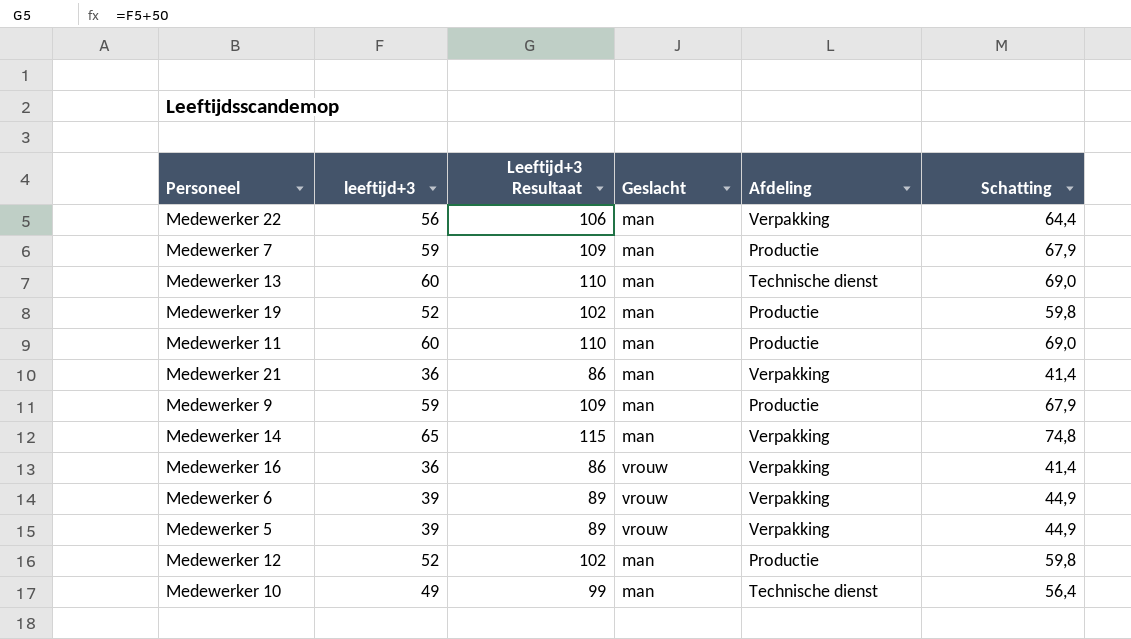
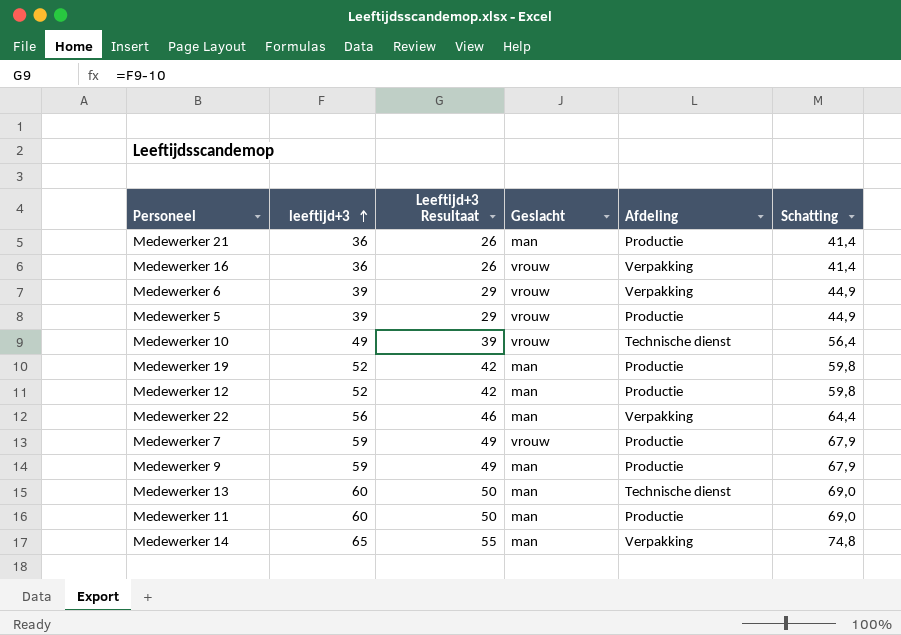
row order: none -> leeftijd+3 ascending
column Leeftijd+3 Resultaat | formula: [leeftijd+3] + 50 -> [leeftijd+3] - 10
Medewerker 21 | Afdeling: Verpakking -> Productie
Medewerker 5 | Afdeling: Verpakking -> Productie
Medewerker 10 | Geslacht: man -> vrouw
Medewerker 7 | Geslacht: man -> vrouw

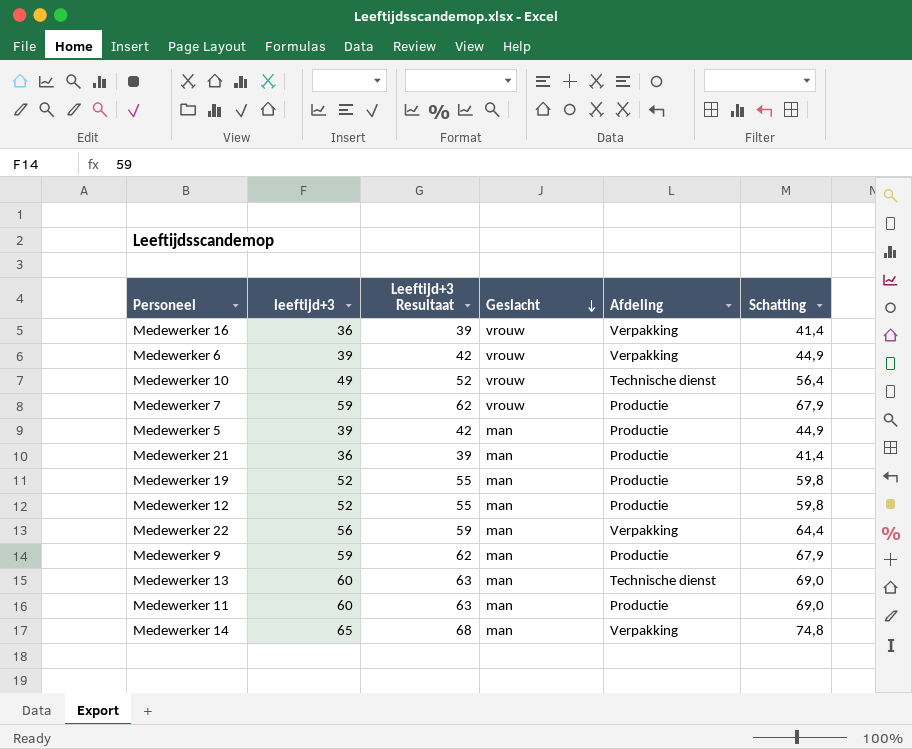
row order: leeftijd+3 ascending -> Geslacht descending
column Leeftijd+3 Resultaat | formula: [leeftijd+3] - 10 -> [leeftijd+3] + 3
Medewerker 5 | Geslacht: vrouw -> man

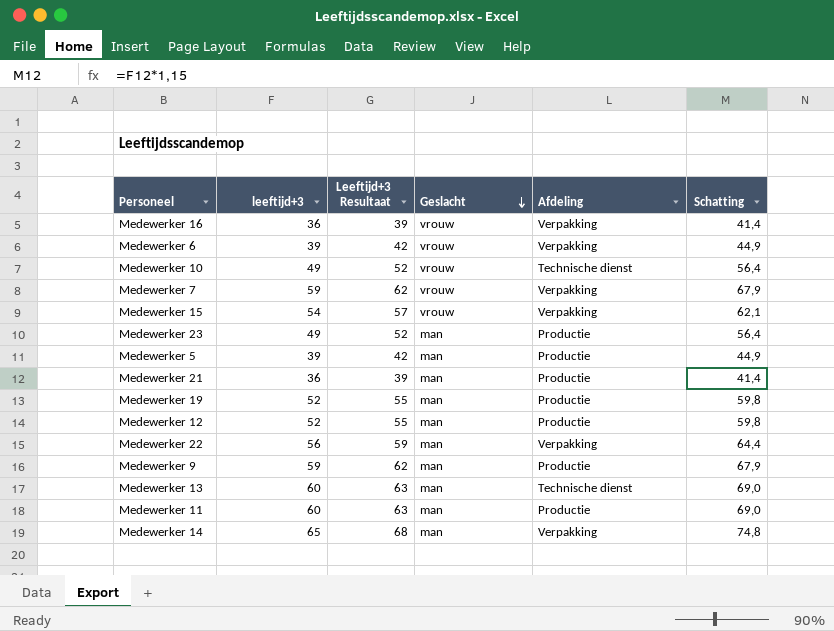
Medewerker 7 | Afdeling: Productie -> Verpakking
row Medewerker 15: none -> 54 | 57 | vrouw | Verpakking | 62,1
row Medewerker 23: none -> 49 | 52 | man | Productie | 56,4

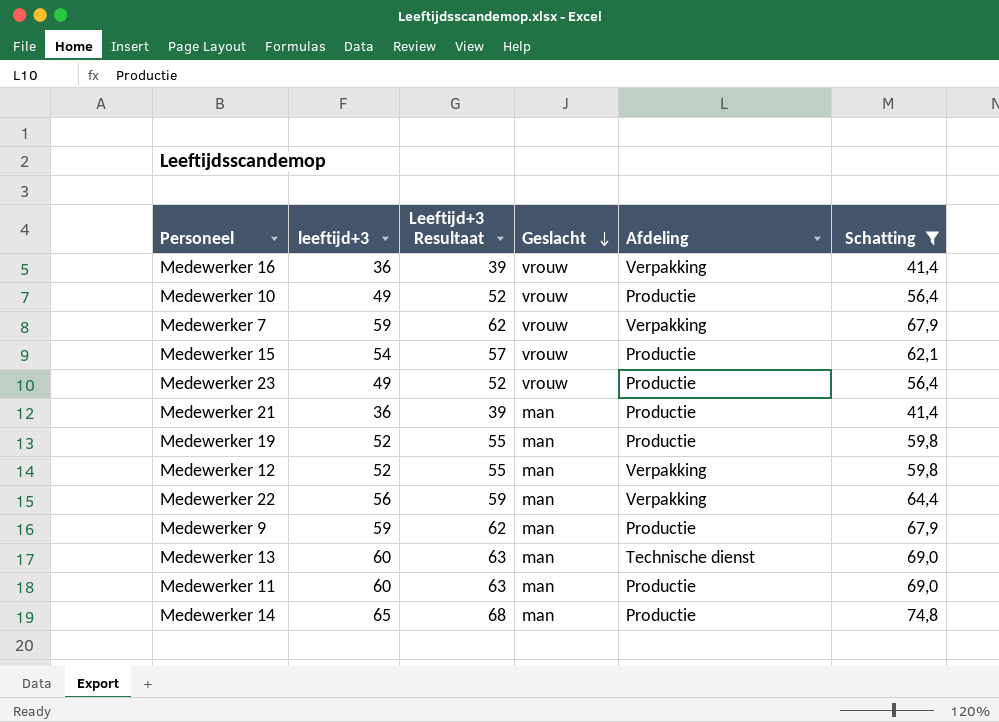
filter: none -> Schatting != 44,9
Medewerker 10 | Afdeling: Technische dienst -> Productie
Medewerker 15 | Afdeling: Verpakking -> Productie
Medewerker 23 | Geslacht: man -> vrouw
Medewerker 12 | Afdeling: Productie -> Verpakking
Medewerker 14 | Afdeling: Verpakking -> Productie

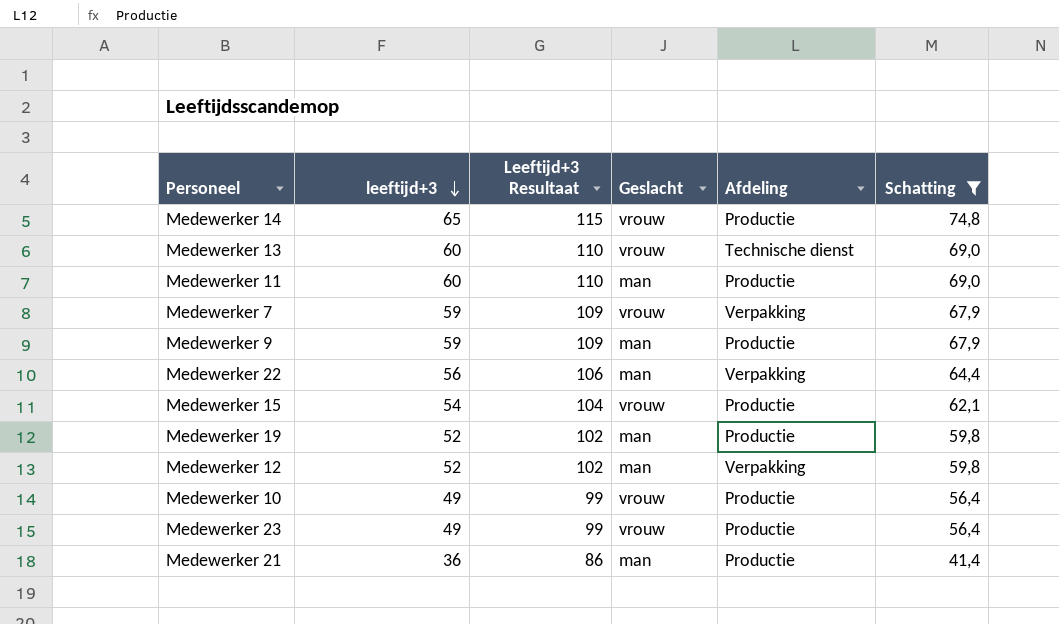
row order: Geslacht descending -> leeftijd+3 descending
column Leeftijd+3 Resultaat | formula: [leeftijd+3] + 3 -> [leeftijd+3] + 50
row Medewerker 16: 36 | 39 | vrouw | Verpakking | 41,4 -> none
Medewerker 14 | Geslacht: man -> vrouw
Medewerker 13 | Geslacht: man -> vrouw

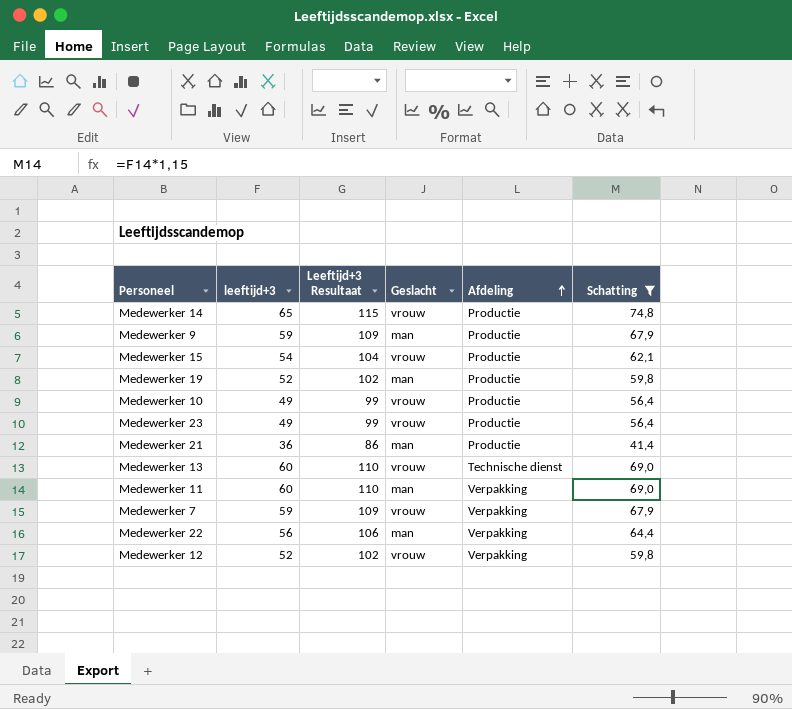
row order: leeftijd+3 descending -> Afdeling ascending
Medewerker 11 | Afdeling: Productie -> Verpakking
Medewerker 12 | Geslacht: man -> vrouw

